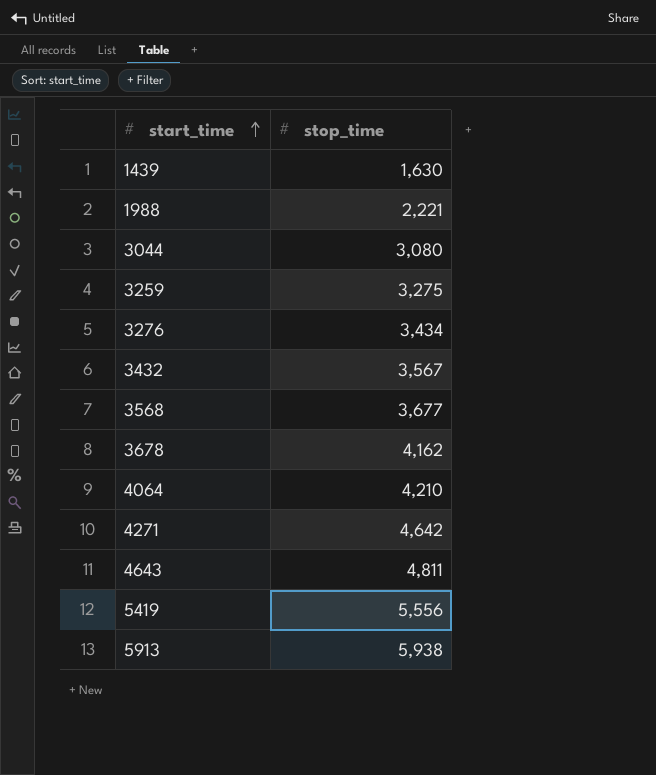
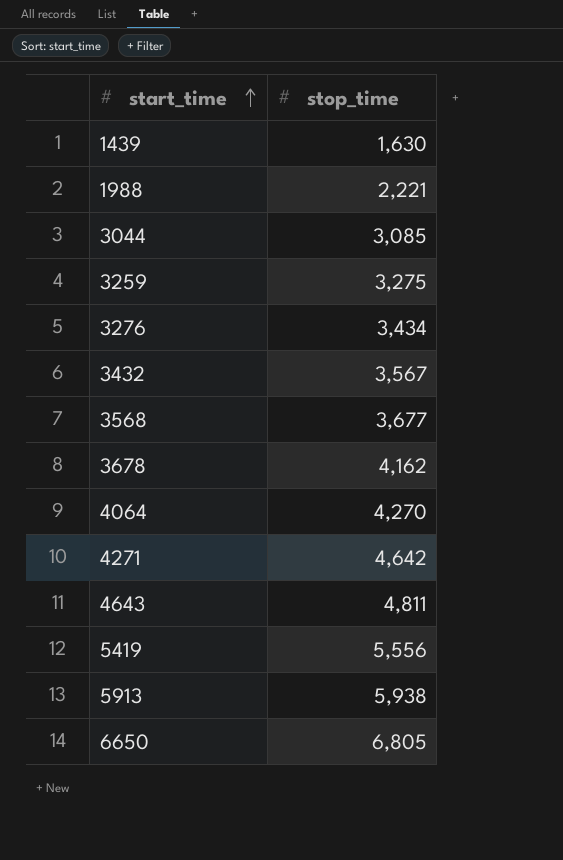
3044 | stop_time: 3,080 -> 3,085
4064 | stop_time: 4,210 -> 4,270
row 6650: none -> 6,805

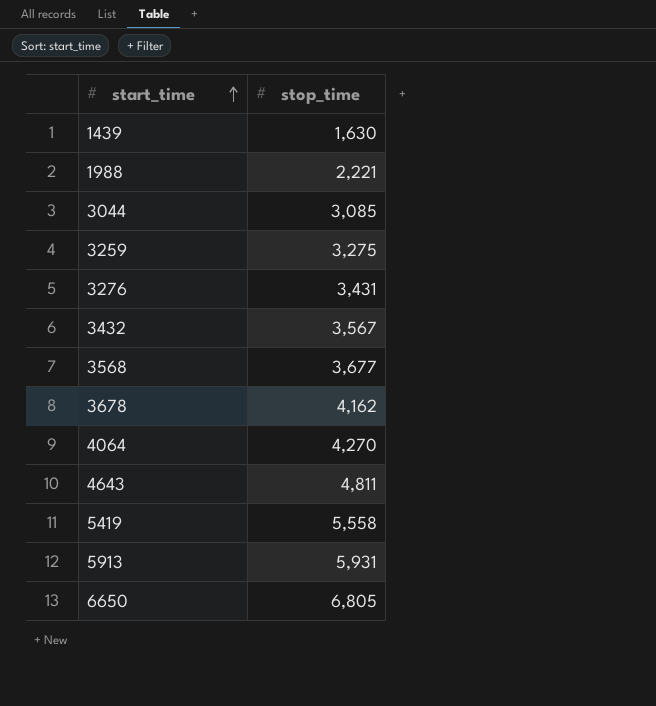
row 4271: 4,642 -> none
3276 | stop_time: 3,434 -> 3,431
5419 | stop_time: 5,556 -> 5,558
5913 | stop_time: 5,938 -> 5,931

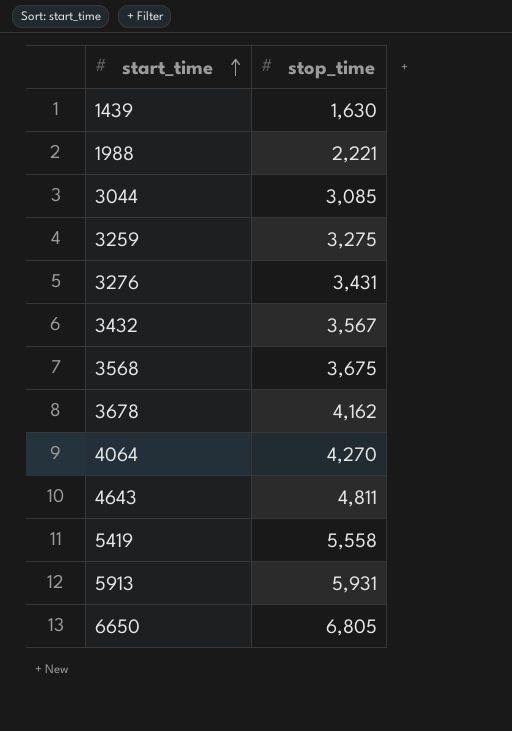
3568 | stop_time: 3,677 -> 3,675

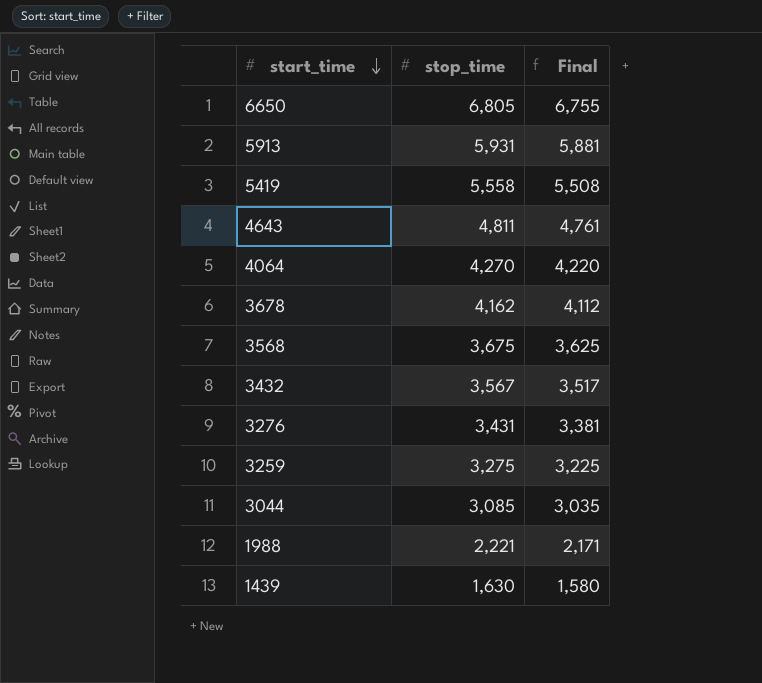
row order: start_time ascending -> start_time descending
column Final | formula: none -> [stop_time] - 50

